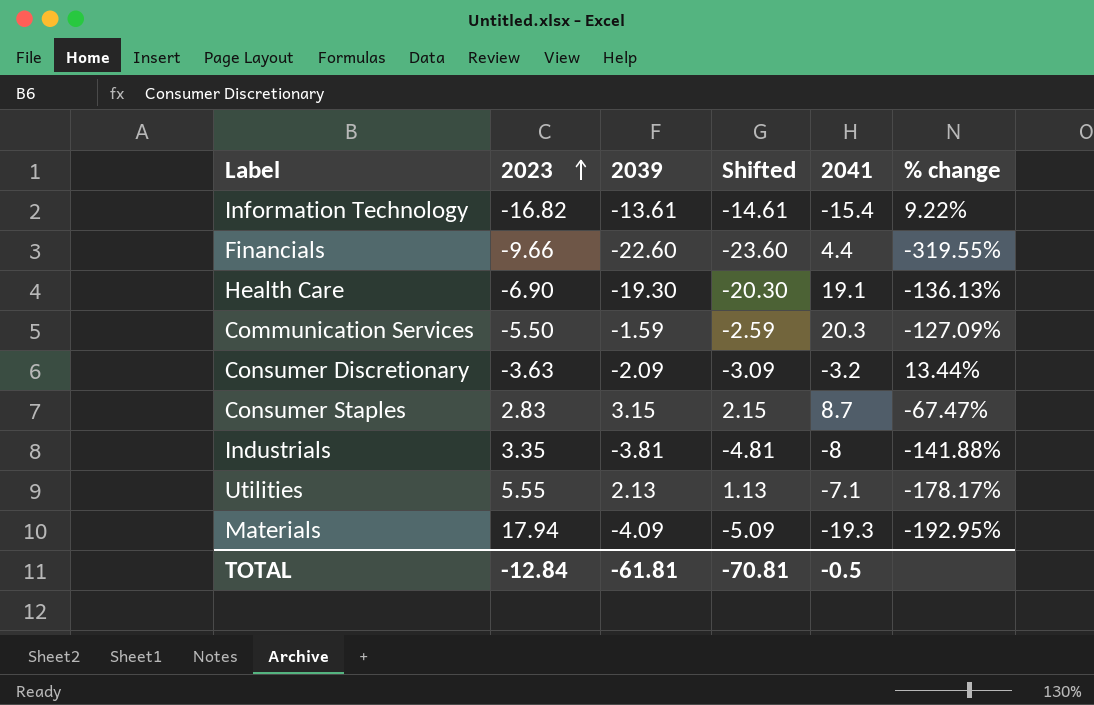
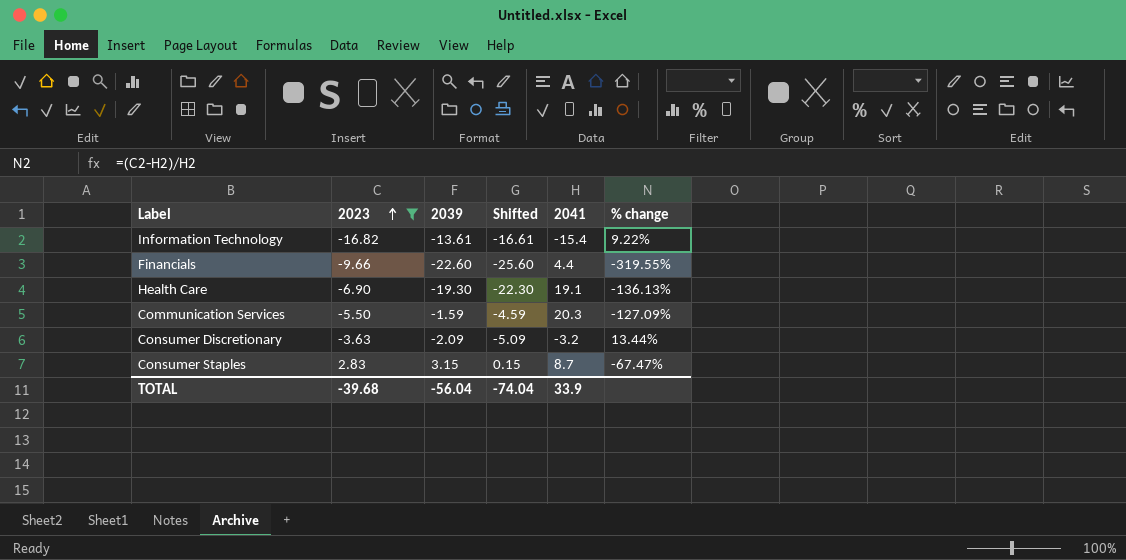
filter: none -> 2023 <= 2.83
column Shifted | formula: [2039] - 1 -> [2039] - 3
TOTAL | 2023: -12.84 -> -39.68
TOTAL | 2039: -61.81 -> -56.04
TOTAL | Shifted: -70.81 -> -74.04
TOTAL | 2041: -0.5 -> 33.9

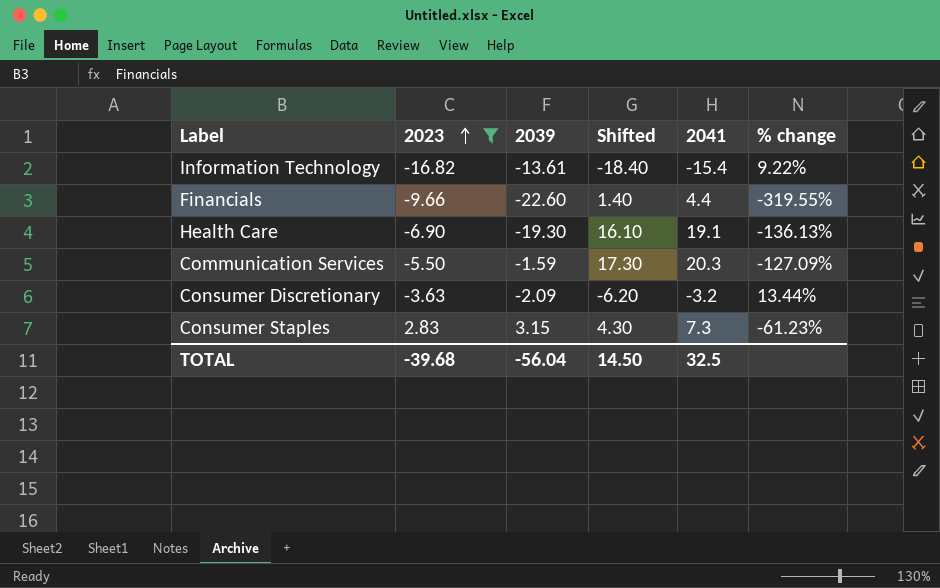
column Shifted | formula: [2039] - 3 -> [2041] - 3
Consumer Staples | 2041: 8.7 -> 7.3
Consumer Staples | % change: -67.47% -> -61.23%
TOTAL | Shifted: -74.04 -> 14.50
TOTAL | 2041: 33.9 -> 32.5

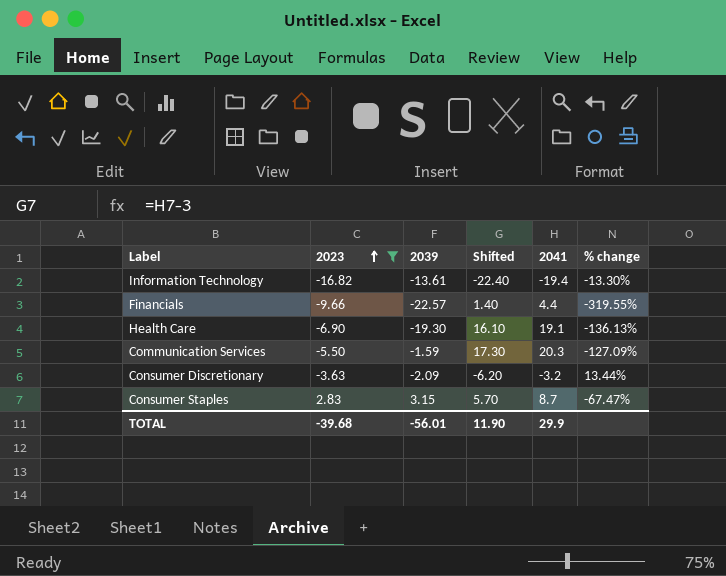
Information Technology | Shifted: -18.40 -> -22.40
Information Technology | 2041: -15.4 -> -19.4
Information Technology | % change: 9.22% -> -13.30%
Financials | 2039: -22.60 -> -22.57
Consumer Staples | Shifted: 4.30 -> 5.70
Consumer Staples | 2041: 7.3 -> 8.7
Consumer Staples | % change: -61.23% -> -67.47%
TOTAL | 2039: -56.04 -> -56.01
TOTAL | Shifted: 14.50 -> 11.90
TOTAL | 2041: 32.5 -> 29.9

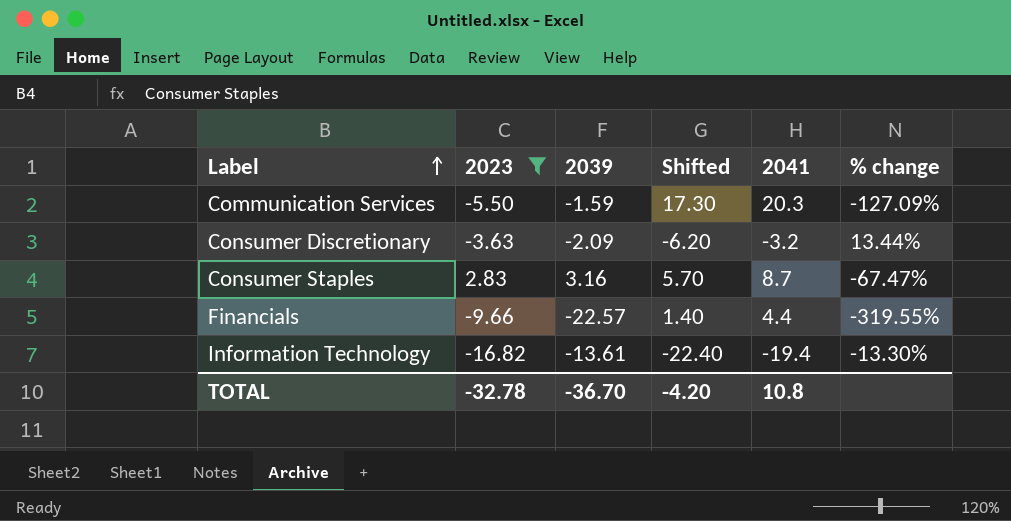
row order: 2023 ascending -> Label ascending
row Health Care: -6.90 | -19.30 | 16.10 | 19.1 | -136.13% -> none
Consumer Staples | 2039: 3.15 -> 3.16
TOTAL | 2023: -39.68 -> -32.78
TOTAL | 2039: -56.01 -> -36.70
TOTAL | Shifted: 11.90 -> -4.20
TOTAL | 2041: 29.9 -> 10.8

